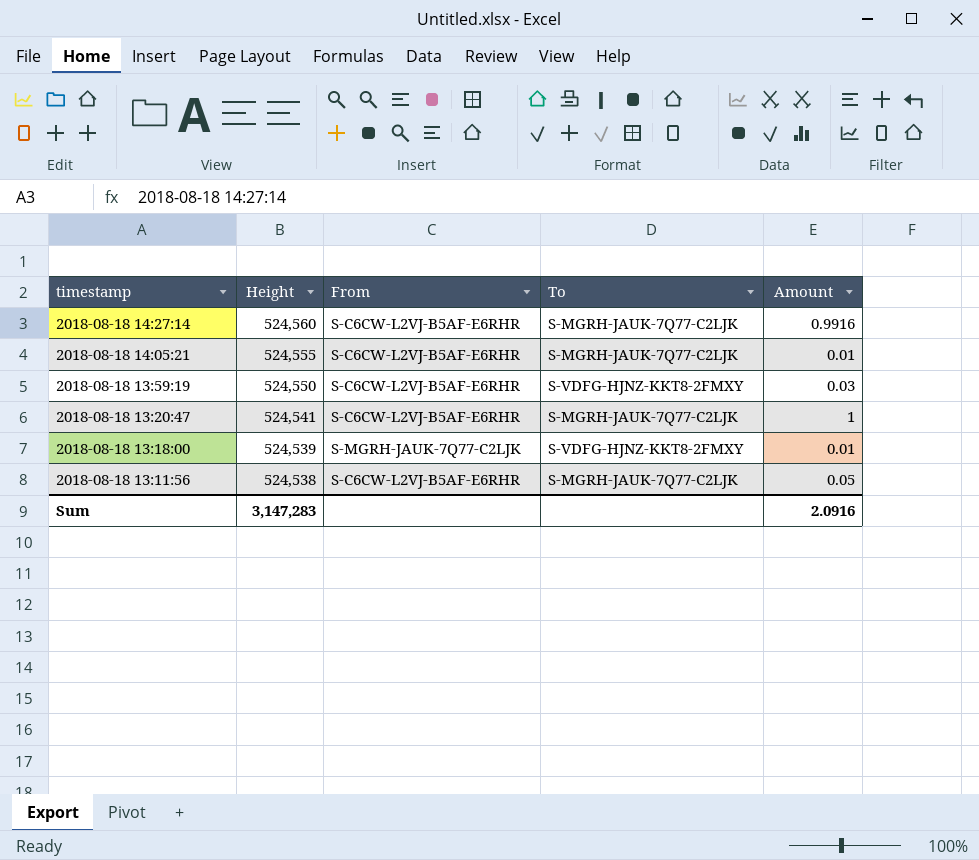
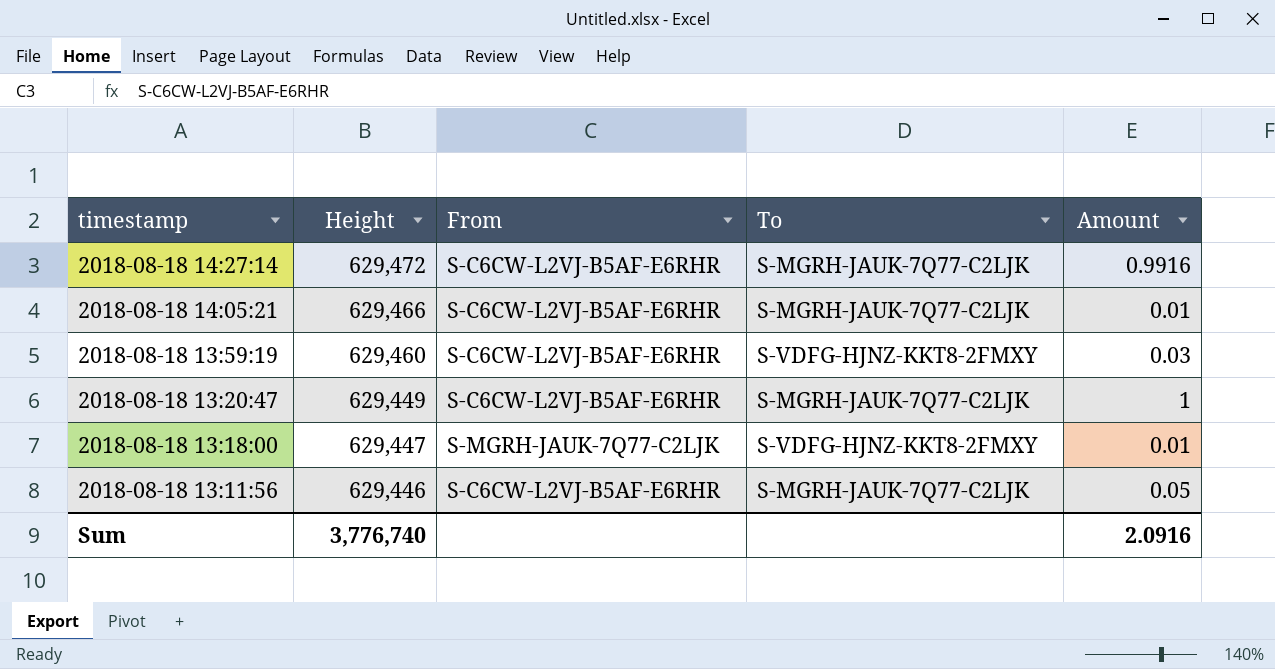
2018-08-18 14:27:14 | Height: 524,560 -> 629,472
2018-08-18 14:05:21 | Height: 524,555 -> 629,466
2018-08-18 13:59:19 | Height: 524,550 -> 629,460
2018-08-18 13:20:47 | Height: 524,541 -> 629,449
2018-08-18 13:18:00 | Height: 524,539 -> 629,447
2018-08-18 13:11:56 | Height: 524,538 -> 629,446
Sum | Height: 3,147,283 -> 3,776,740

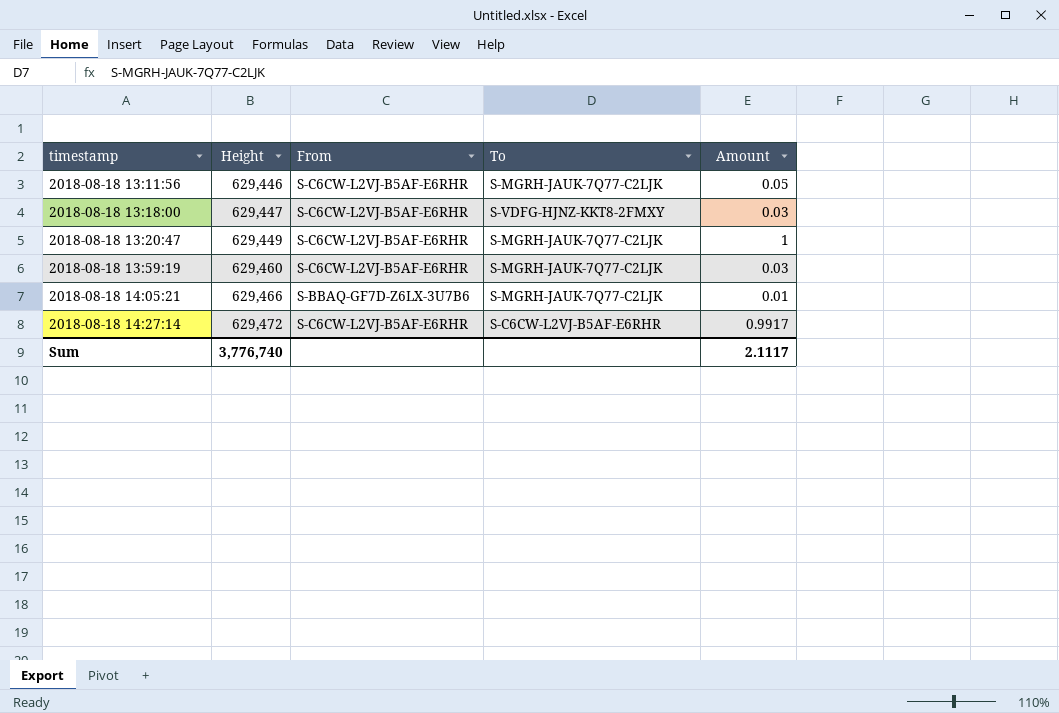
row order: timestamp descending -> timestamp ascending
2018-08-18 13:18:00 | From: S-MGRH-JAUK-7Q77-C2LJK -> S-C6CW-L2VJ-B5AF-E6RHR
2018-08-18 13:18:00 | Amount: 0.01 -> 0.03
2018-08-18 13:59:19 | To: S-VDFG-HJNZ-KKT8-2FMXY -> S-MGRH-JAUK-7Q77-C2LJK
2018-08-18 14:05:21 | From: S-C6CW-L2VJ-B5AF-E6RHR -> S-BBAQ-GF7D-Z6LX-3U7B6
2018-08-18 14:27:14 | To: S-MGRH-JAUK-7Q77-C2LJK -> S-C6CW-L2VJ-B5AF-E6RHR
2018-08-18 14:27:14 | Amount: 0.9916 -> 0.9917
Sum | Amount: 2.0916 -> 2.1117

